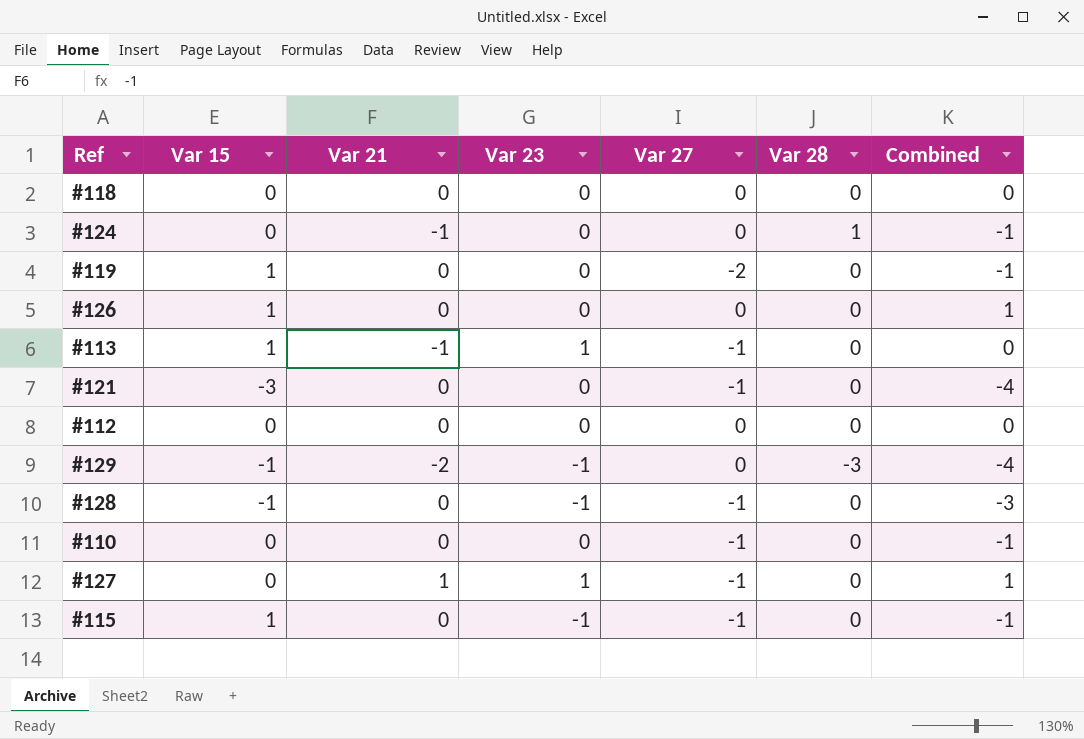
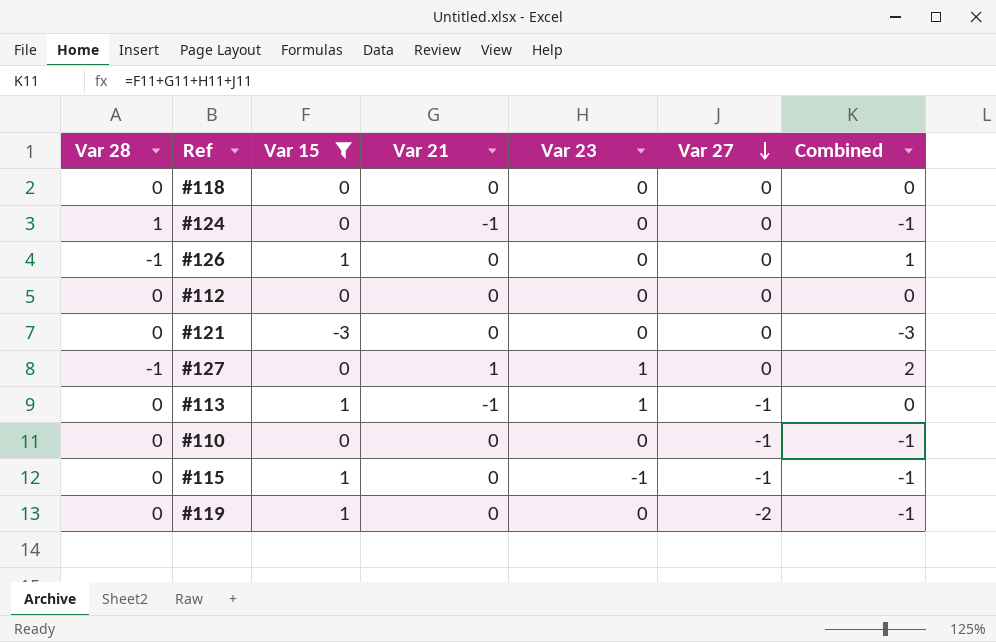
filter: none -> Var 15 != -1
row order: none -> Var 27 descending
column Var 28 | position: 6 -> 1
#126 | Var 28: 0 -> -1
#121 | Var 27: -1 -> 0
#121 | Combined: -4 -> -3
#127 | Var 28: 0 -> -1
#127 | Var 27: -1 -> 0
#127 | Combined: 1 -> 2

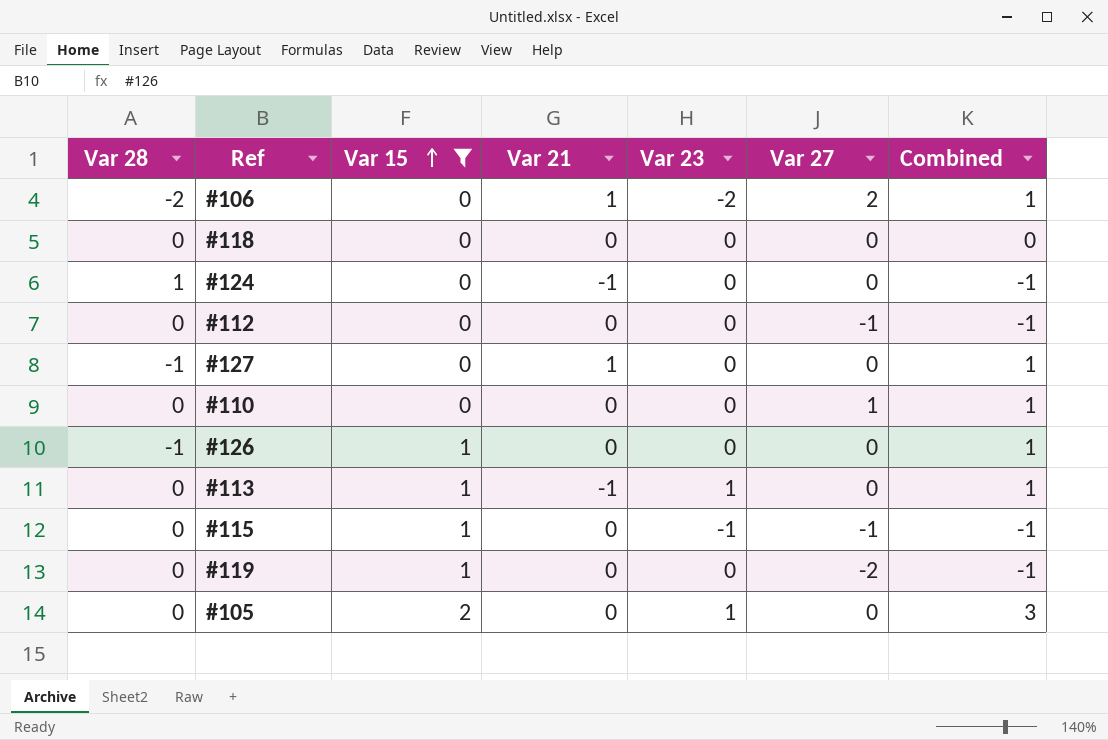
row order: Var 27 descending -> Var 15 ascending
row #121: 0 | -3 | 0 | 0 | 0 | -3 -> none
row #106: none -> -2 | 0 | 1 | -2 | 2 | 1
#112 | Var 27: 0 -> -1
#112 | Combined: 0 -> -1
#127 | Var 23: 1 -> 0
#127 | Combined: 2 -> 1
#110 | Var 27: -1 -> 1
#110 | Combined: -1 -> 1
#113 | Var 27: -1 -> 0
#113 | Combined: 0 -> 1
row #105: none -> 0 | 2 | 0 | 1 | 0 | 3

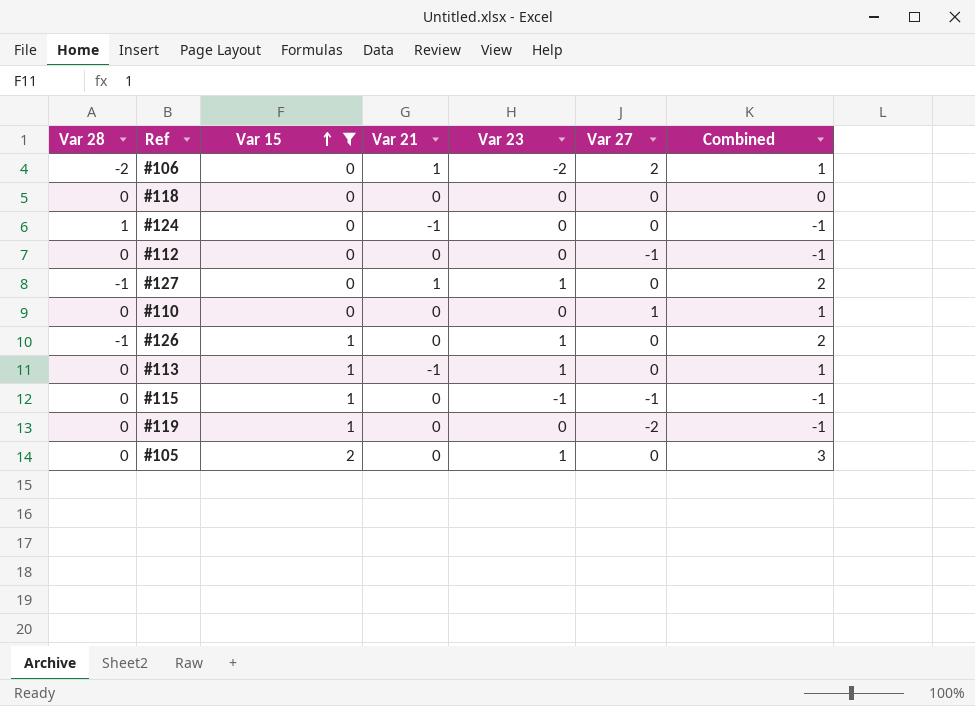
#127 | Var 23: 0 -> 1
#127 | Combined: 1 -> 2
#126 | Var 23: 0 -> 1
#126 | Combined: 1 -> 2

